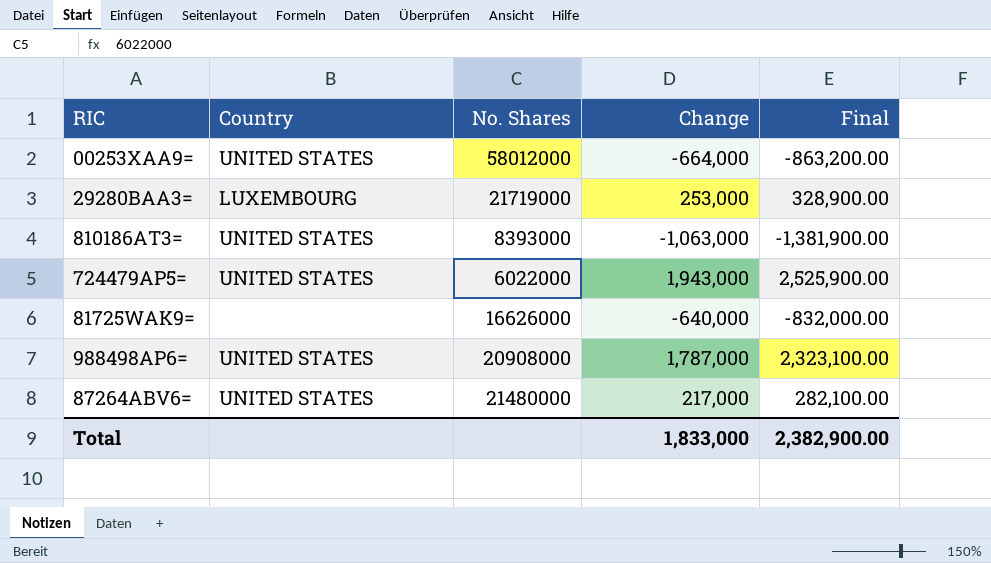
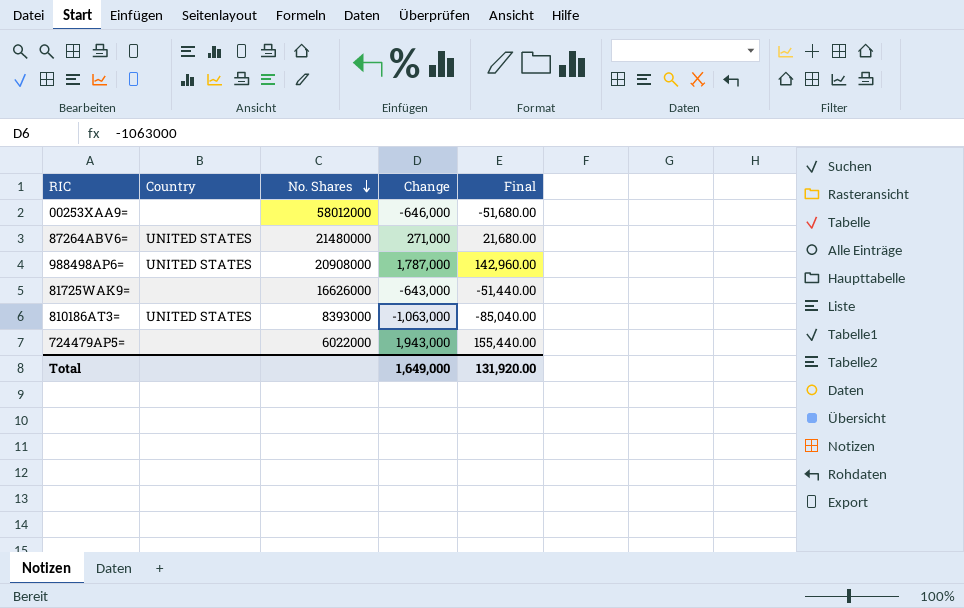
row order: none -> No. Shares descending
column Final | formula: [Change] * 1.3 -> [Change] * 0.08
row 29280BAA3=: LUXEMBOURG | 21719000 | 253,000 | 328,900.00 -> none
00253XAA9= | Country: UNITED STATES -> none
00253XAA9= | Change: -664,000 -> -646,000
87264ABV6= | Change: 217,000 -> 271,000
81725WAK9= | Change: -640,000 -> -643,000
724479AP5= | Country: UNITED STATES -> none
Total | Change: 1,833,000 -> 1,649,000
Total | Final: 2,382,900.00 -> 131,920.00

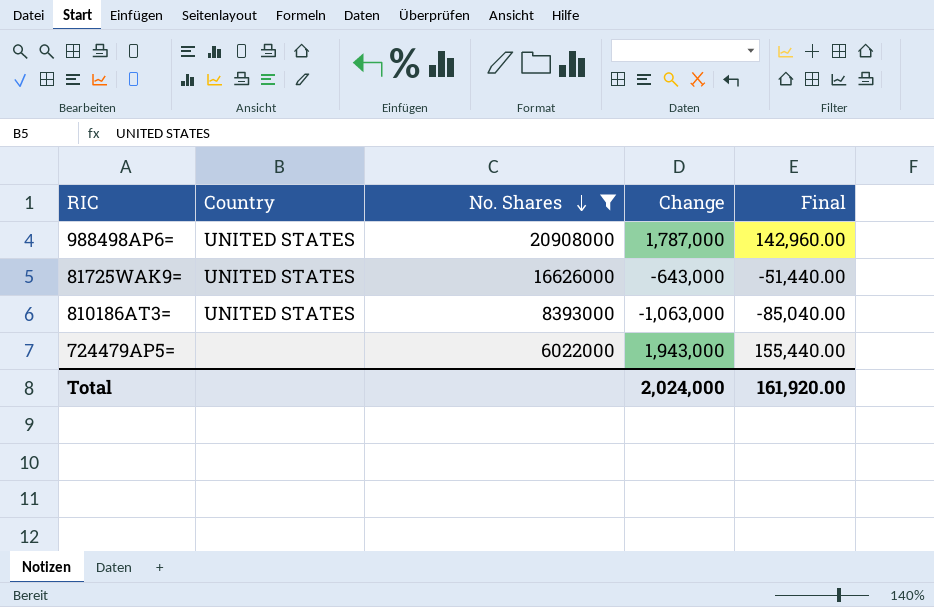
filter: none -> No. Shares <= 20908000
81725WAK9= | Country: none -> UNITED STATES
Total | Change: 1,649,000 -> 2,024,000
Total | Final: 131,920.00 -> 161,920.00

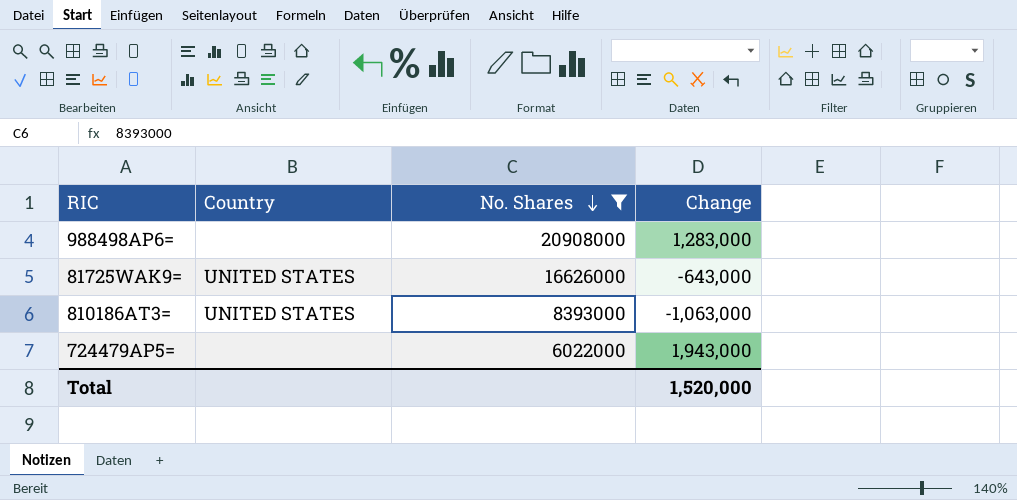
column Final | formula: [Change] * 0.08 -> none
988498AP6= | Country: UNITED STATES -> none
988498AP6= | Change: 1,787,000 -> 1,283,000
Total | Change: 2,024,000 -> 1,520,000

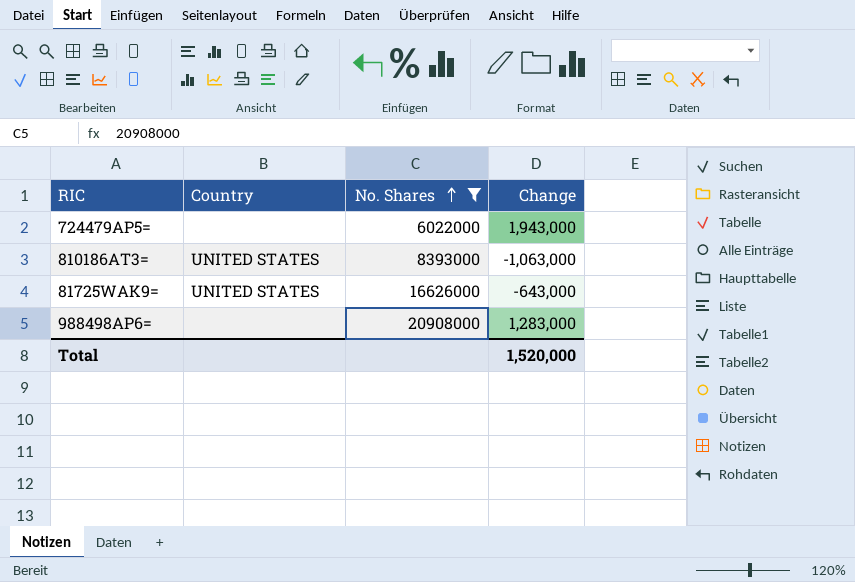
row order: No. Shares descending -> No. Shares ascending

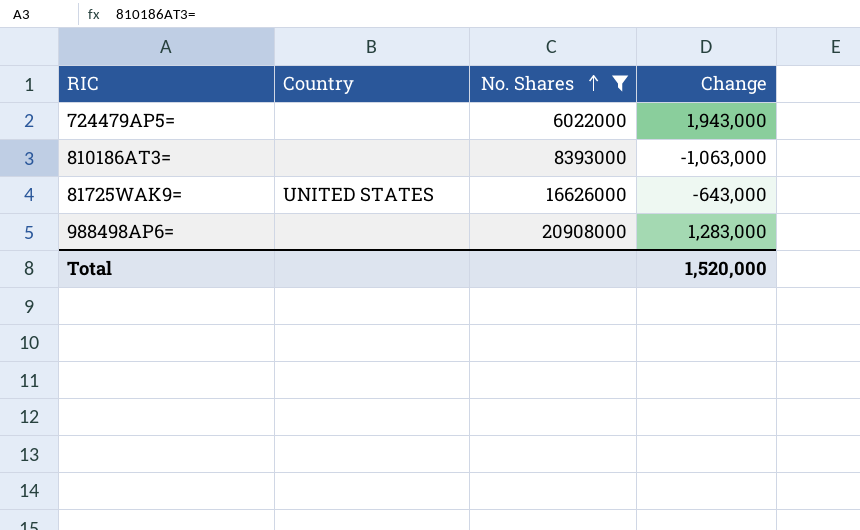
810186AT3= | Country: UNITED STATES -> none

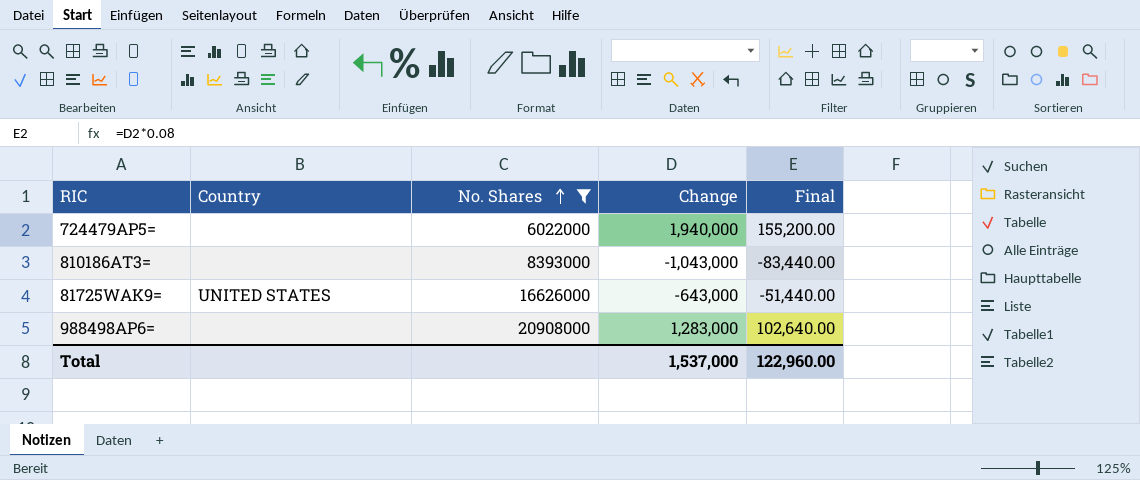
column Final | formula: none -> [Change] * 0.08
724479AP5= | Change: 1,943,000 -> 1,940,000
810186AT3= | Change: -1,063,000 -> -1,043,000
Total | Change: 1,520,000 -> 1,537,000

